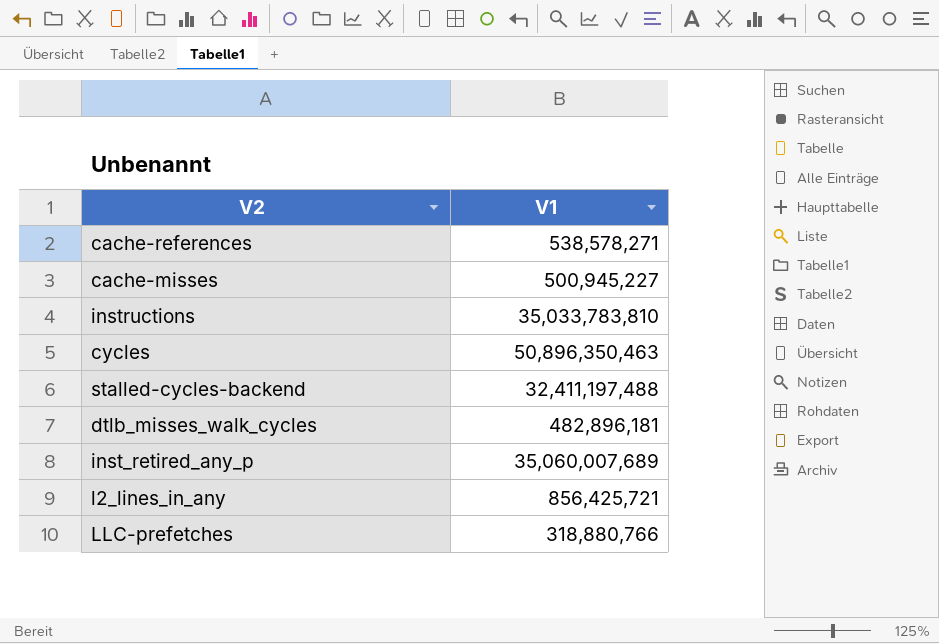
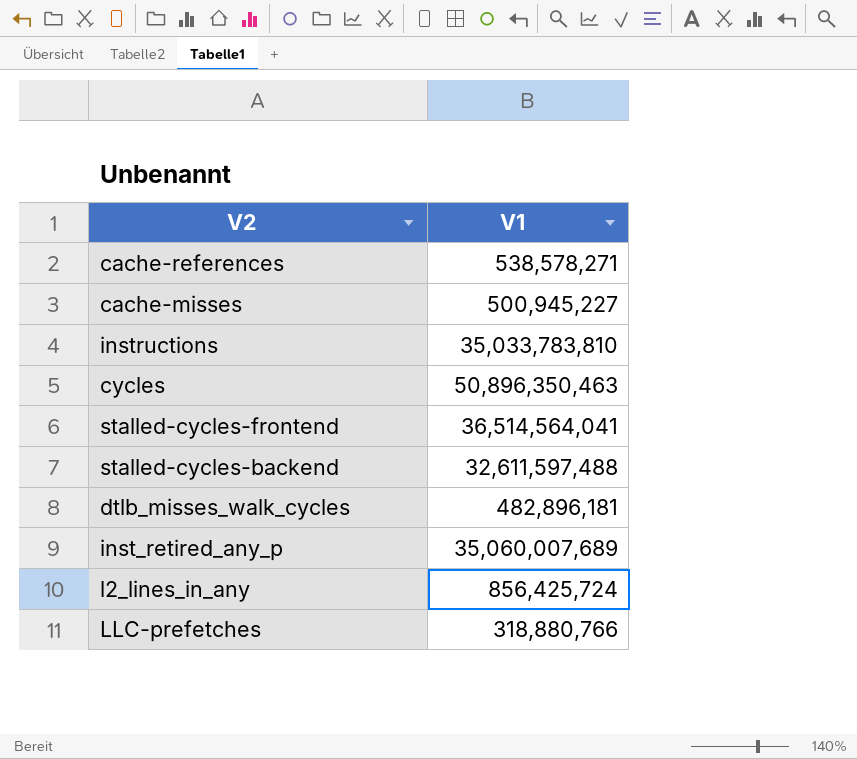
row stalled-cycles-frontend: none -> 36,514,564,041
stalled-cycles-backend | V1: 32,411,197,488 -> 32,611,597,488
l2_lines_in_any | V1: 856,425,721 -> 856,425,724

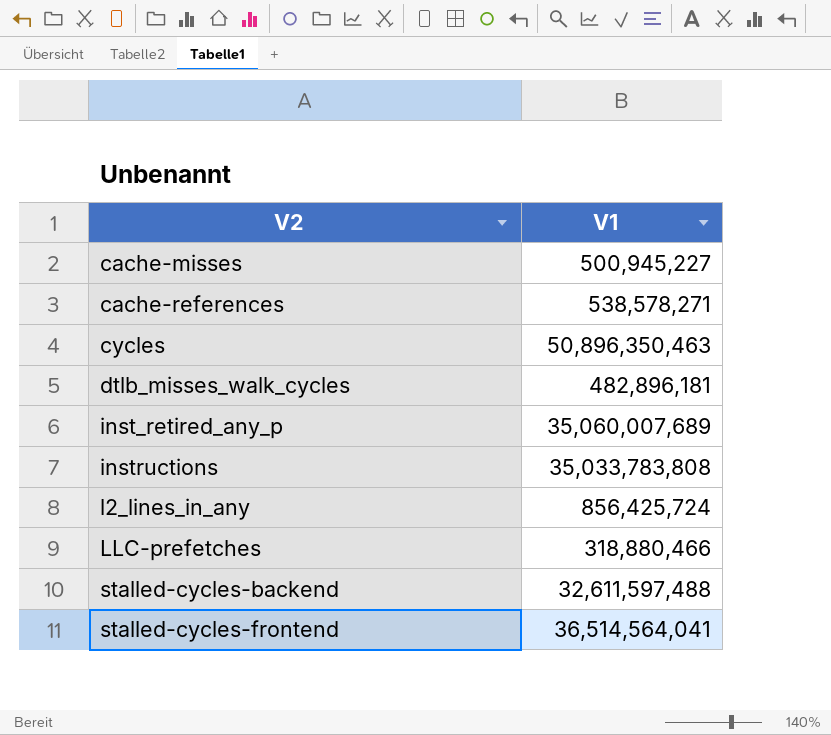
row order: none -> V2 ascending
instructions | V1: 35,033,783,810 -> 35,033,783,808
LLC-prefetches | V1: 318,880,766 -> 318,880,466

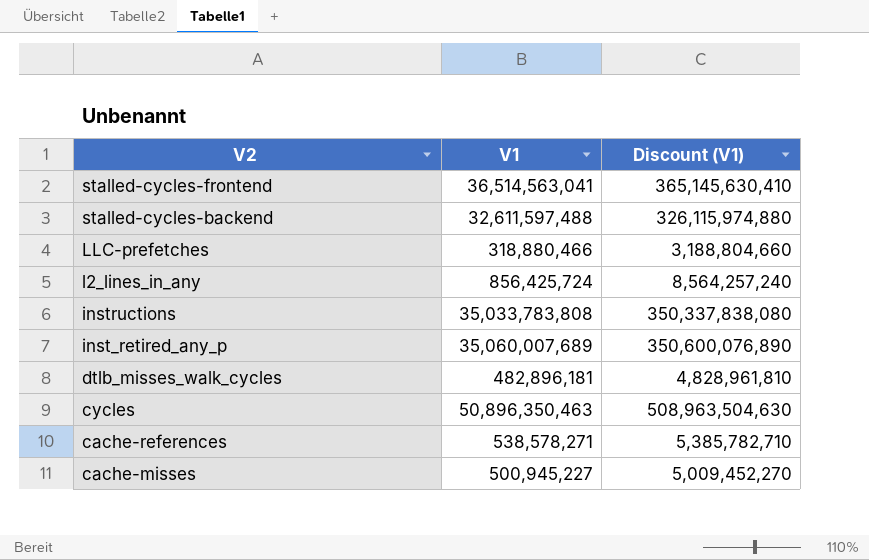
row order: V2 ascending -> V2 descending
column Discount (V1) | formula: none -> [V1] * 10
stalled-cycles-frontend | V1: 36,514,564,041 -> 36,514,563,041

